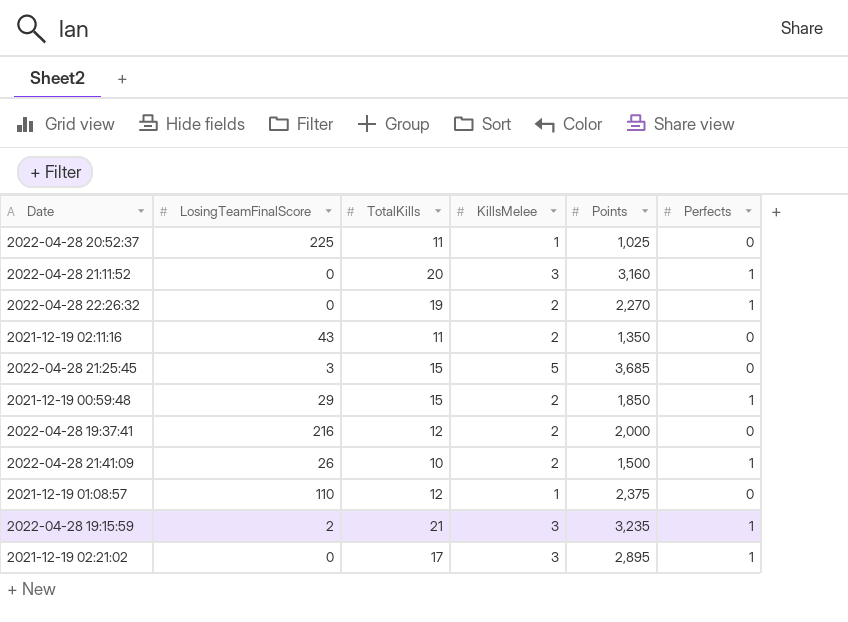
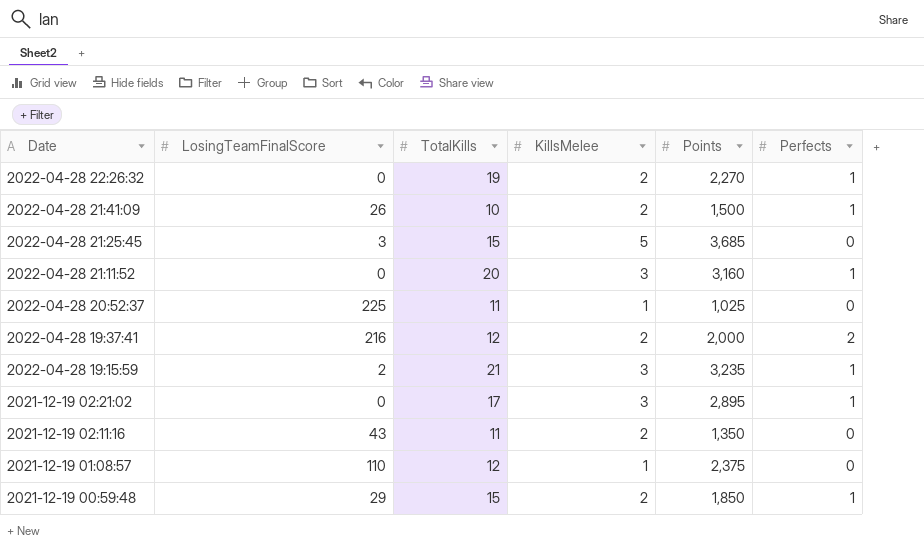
row order: none -> Date descending
2022-04-28 19:37:41 | Perfects: 0 -> 2

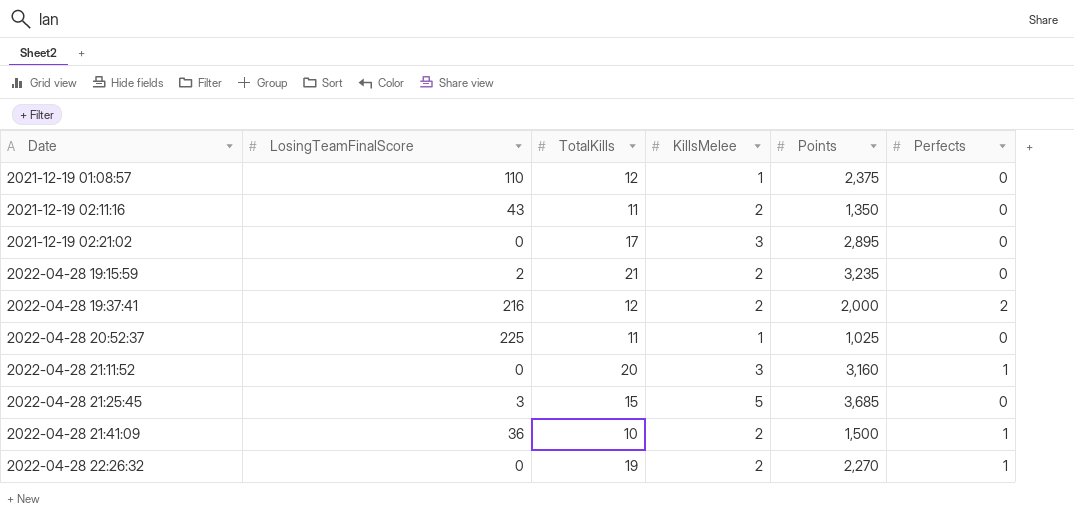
row order: Date descending -> Date ascending
row 2021-12-19 00:59:48: 29 | 15 | 2 | 1,850 | 1 -> none
2021-12-19 02:21:02 | Perfects: 1 -> 0
2022-04-28 19:15:59 | KillsMelee: 3 -> 2
2022-04-28 19:15:59 | Perfects: 1 -> 0
2022-04-28 21:41:09 | LosingTeamFinalScore: 26 -> 36

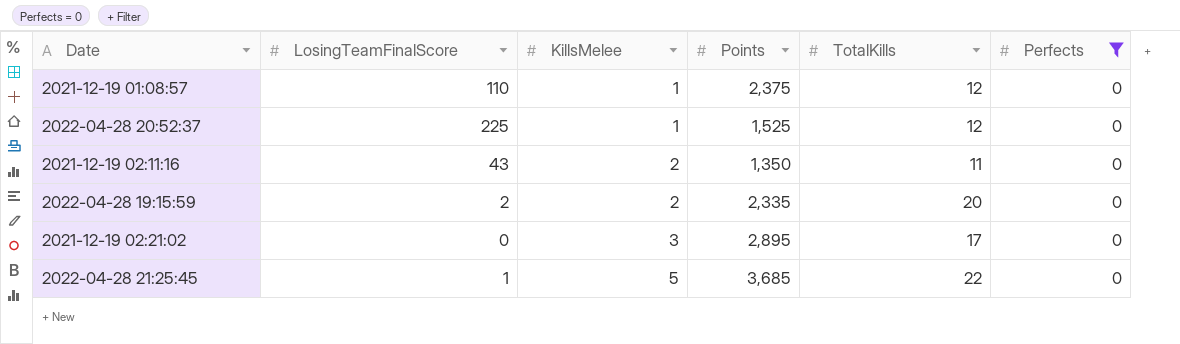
filter: none -> Perfects = 0
row order: Date ascending -> KillsMelee ascending
column TotalKills | position: 3 -> 5
2022-04-28 20:52:37 | Points: 1,025 -> 1,525
2022-04-28 20:52:37 | TotalKills: 11 -> 12
2022-04-28 19:15:59 | Points: 3,235 -> 2,335
2022-04-28 19:15:59 | TotalKills: 21 -> 20
2022-04-28 21:25:45 | LosingTeamFinalScore: 3 -> 1
2022-04-28 21:25:45 | TotalKills: 15 -> 22

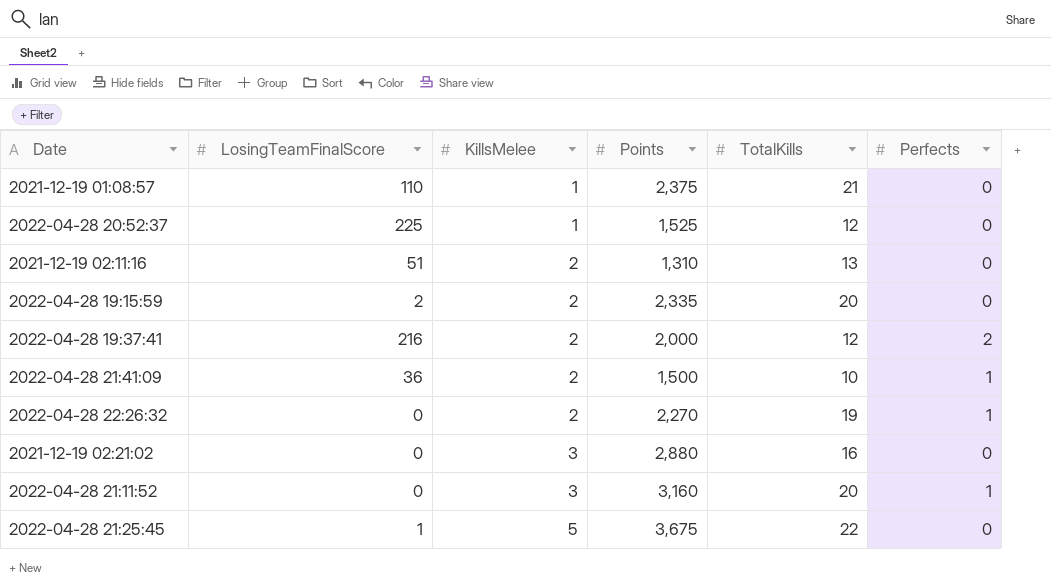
filter: Perfects = 0 -> none
2021-12-19 01:08:57 | TotalKills: 12 -> 21
2021-12-19 02:11:16 | LosingTeamFinalScore: 43 -> 51
2021-12-19 02:11:16 | Points: 1,350 -> 1,310
2021-12-19 02:11:16 | TotalKills: 11 -> 13
2021-12-19 02:21:02 | Points: 2,895 -> 2,880
2021-12-19 02:21:02 | TotalKills: 17 -> 16
2022-04-28 21:25:45 | Points: 3,685 -> 3,675

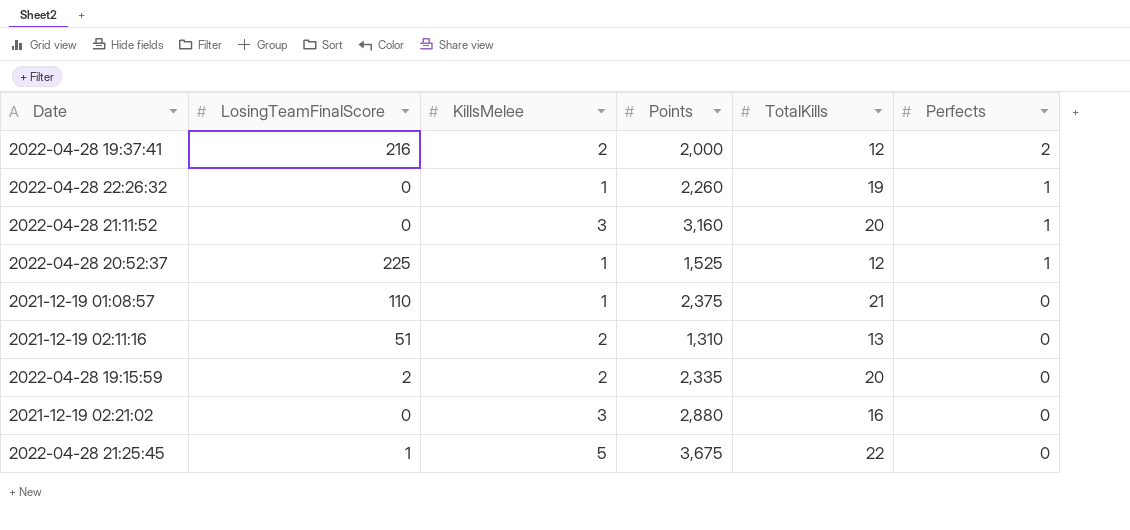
row order: KillsMelee ascending -> Perfects descending
row 2022-04-28 21:41:09: 36 | 2 | 1,500 | 10 | 1 -> none
2022-04-28 22:26:32 | KillsMelee: 2 -> 1
2022-04-28 22:26:32 | Points: 2,270 -> 2,260
2022-04-28 20:52:37 | Perfects: 0 -> 1

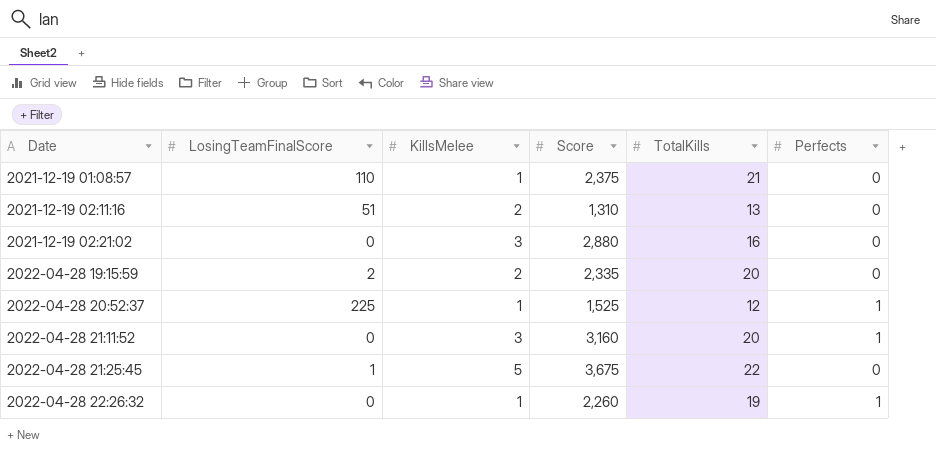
row order: Perfects descending -> Date ascending
column name: Points -> Score
row 2022-04-28 19:37:41: 216 | 2 | 2,000 | 12 | 2 -> none

